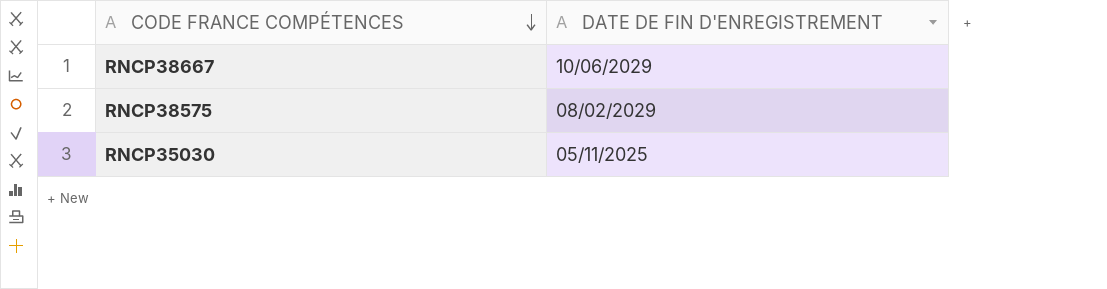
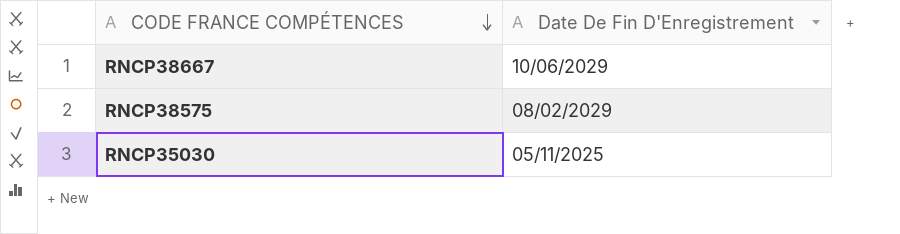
column name: DATE DE FIN D'ENREGISTREMENT -> Date De Fin D'Enregistrement

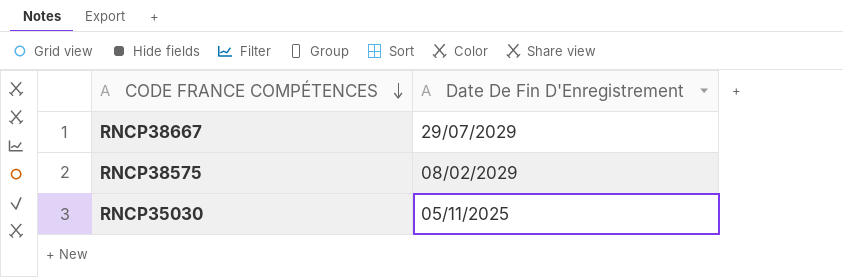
RNCP38667 | Date De Fin D'Enregistrement: 10/06/2029 -> 29/07/2029

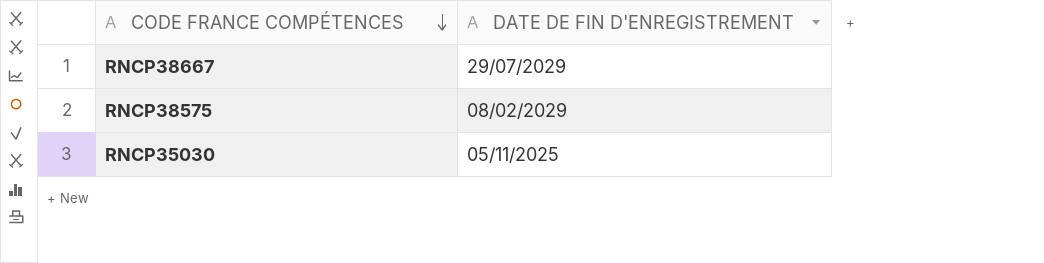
column name: Date De Fin D'Enregistrement -> DATE DE FIN D'ENREGISTREMENT

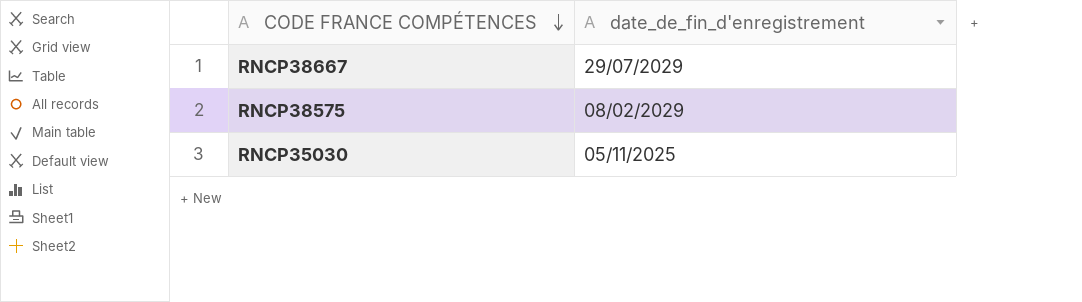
column name: DATE DE FIN D'ENREGISTREMENT -> date_de_fin_d'enregistrement

